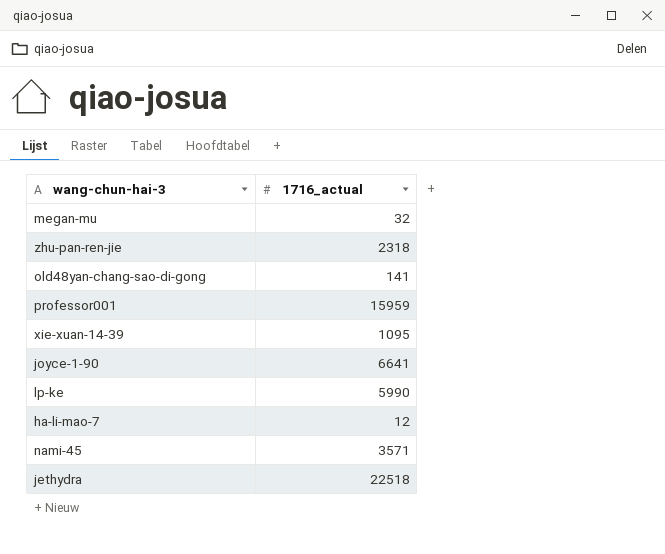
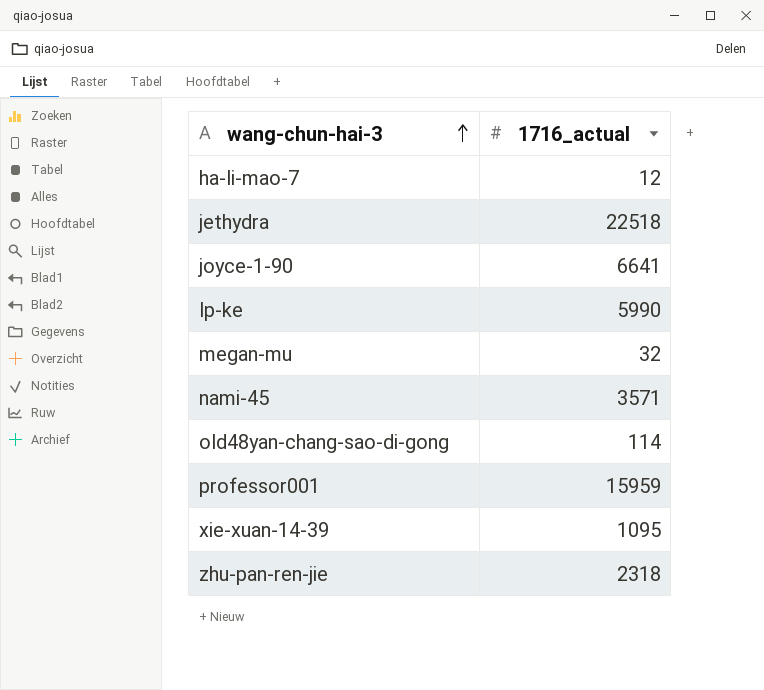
row order: none -> wang-chun-hai-3 ascending
old48yan-chang-sao-di-gong | 1716_actual: 141 -> 114

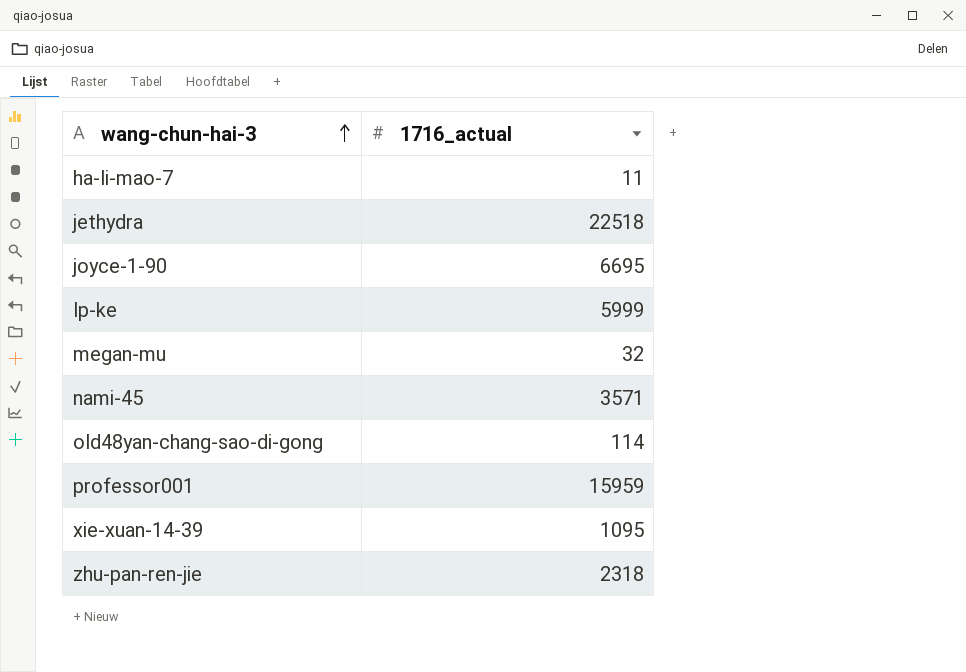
ha-li-mao-7 | 1716_actual: 12 -> 11
joyce-1-90 | 1716_actual: 6641 -> 6695
lp-ke | 1716_actual: 5990 -> 5999

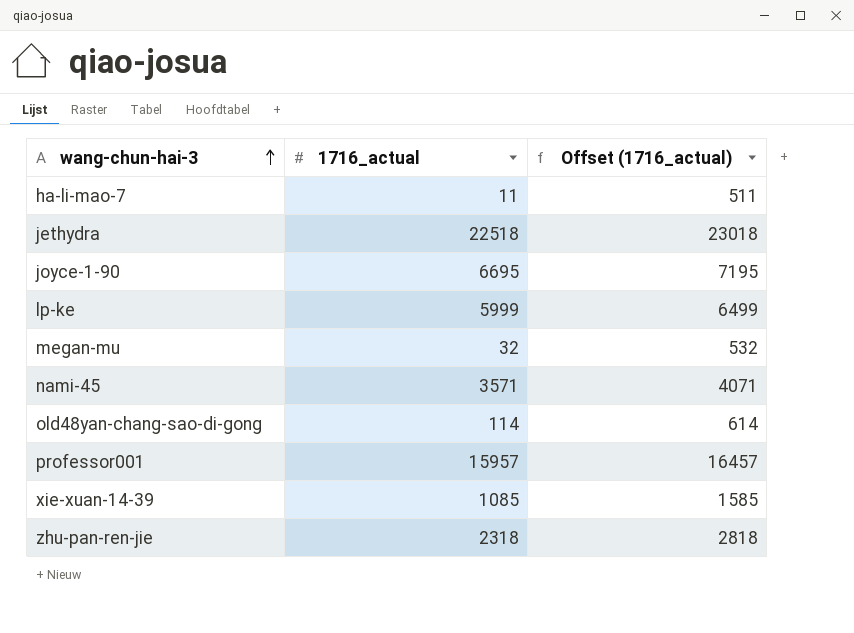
column Offset (1716_actual) | formula: none -> [1716_actual] + 500
professor001 | 1716_actual: 15959 -> 15957
xie-xuan-14-39 | 1716_actual: 1095 -> 1085

